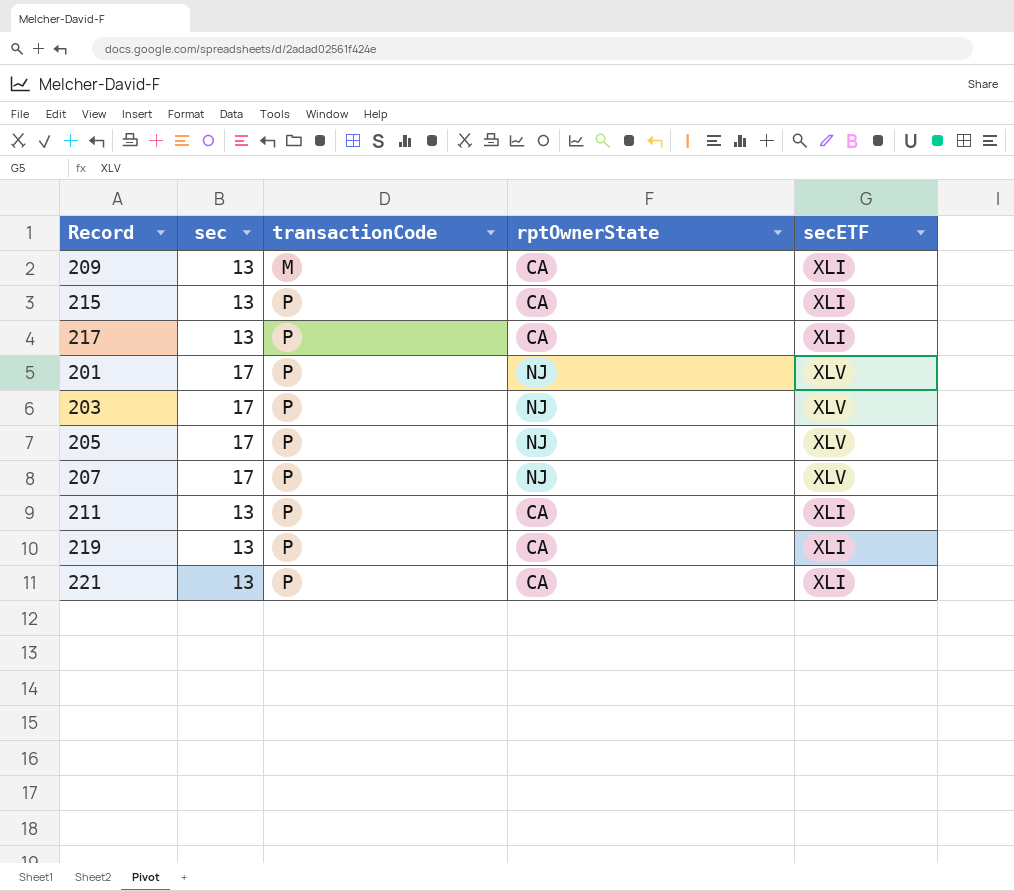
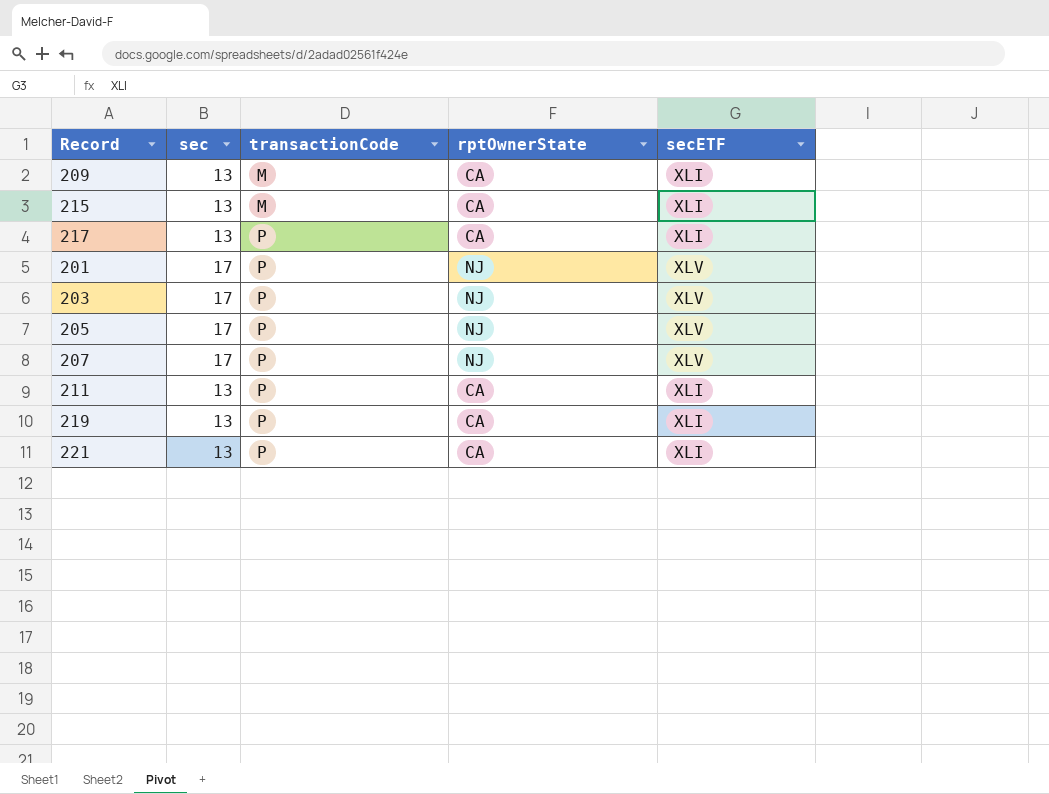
215 | transactionCode: P -> M

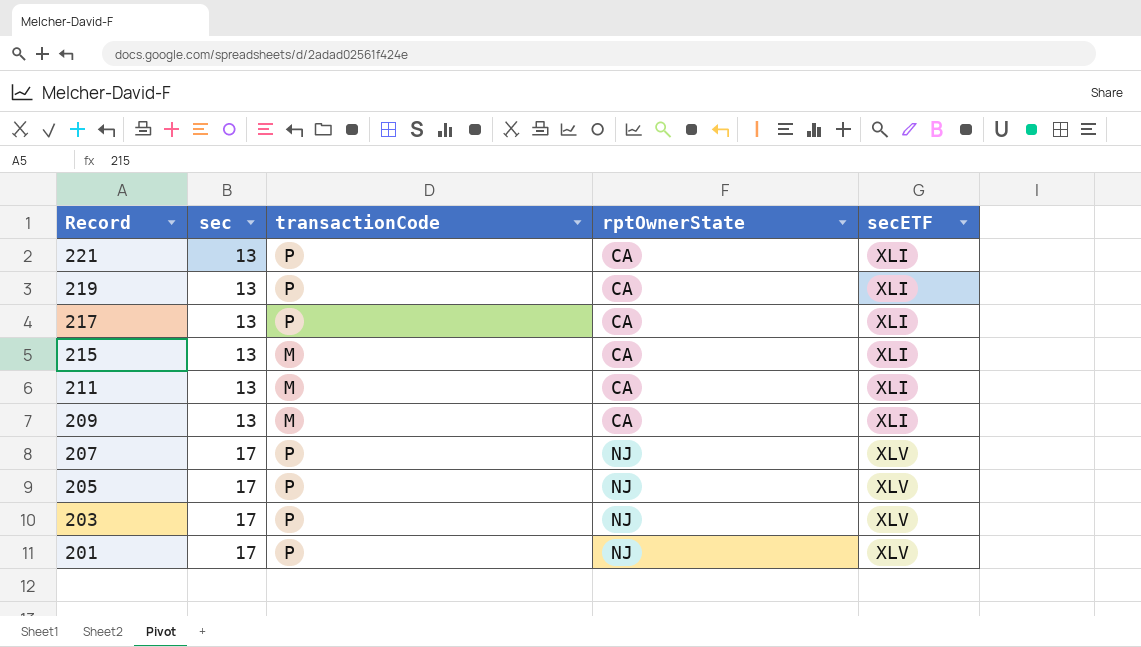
row order: transactionCode ascending -> Record descending
211 | transactionCode: P -> M

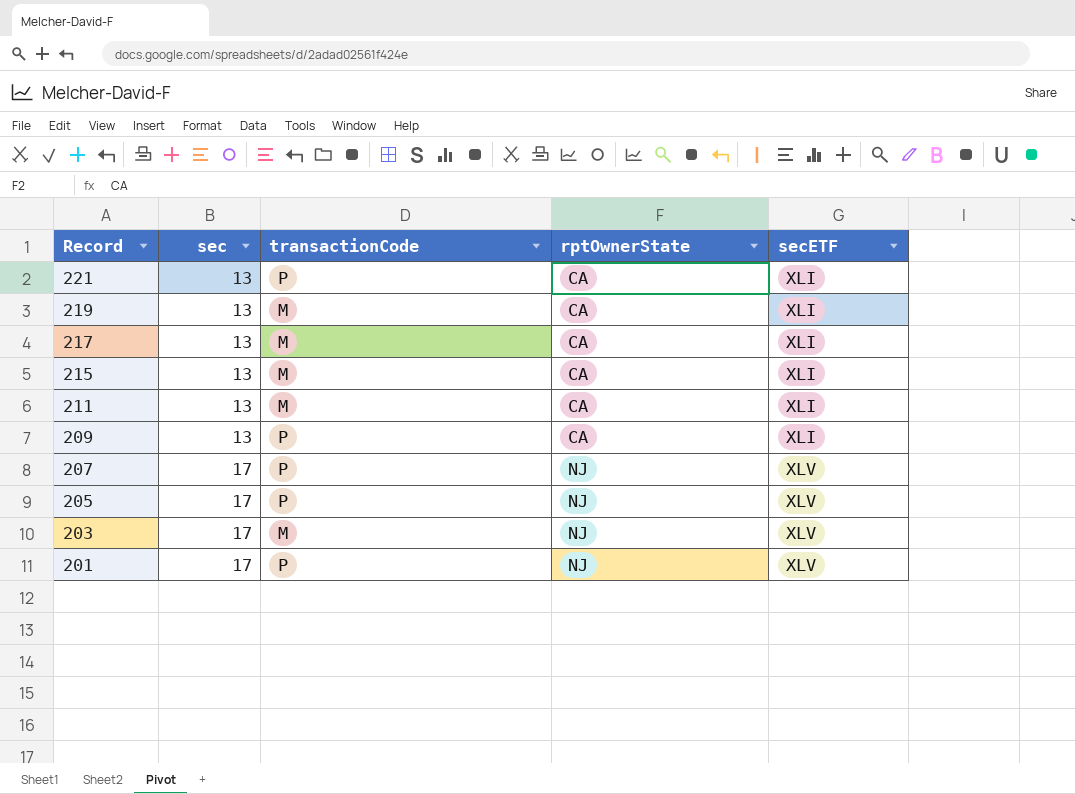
219 | transactionCode: P -> M
217 | transactionCode: P -> M
209 | transactionCode: M -> P
203 | transactionCode: P -> M

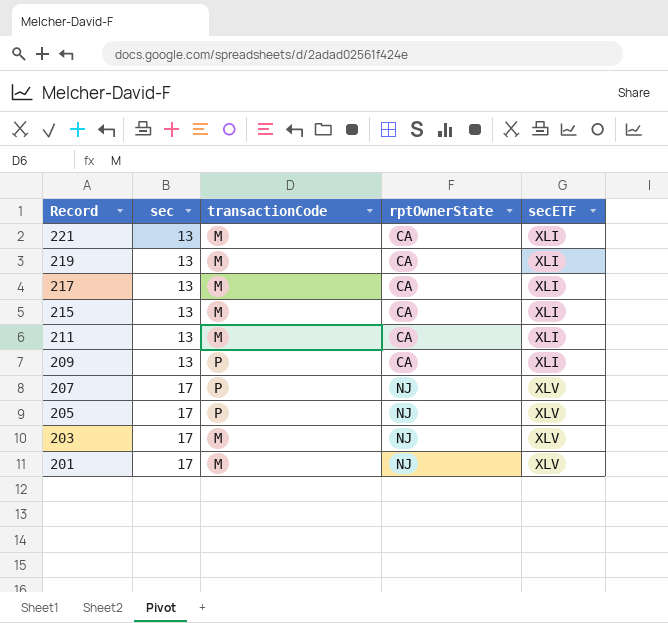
221 | transactionCode: P -> M
201 | transactionCode: P -> M

